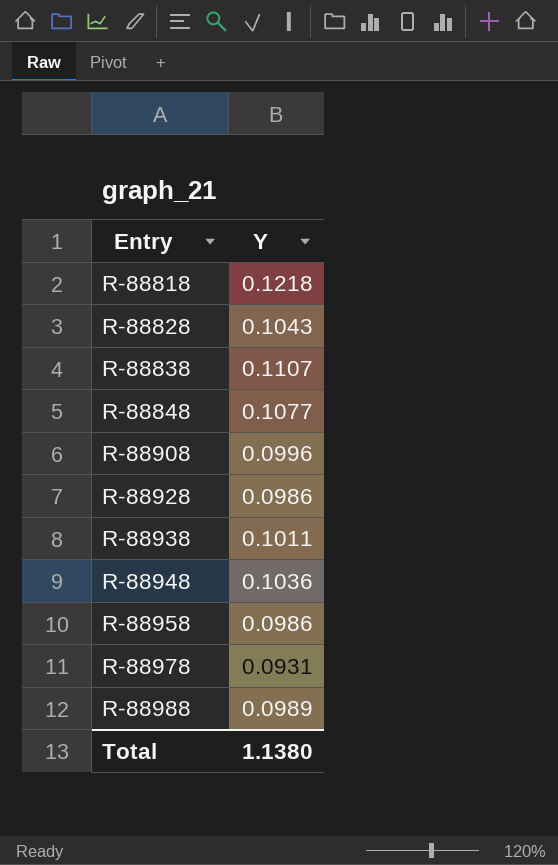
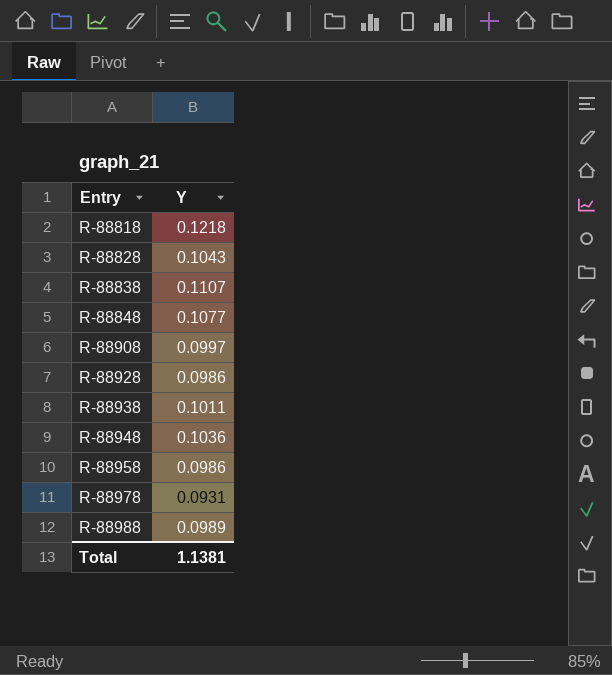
R-88908 | Y: 0.0996 -> 0.0997
Total | Y: 1.1380 -> 1.1381

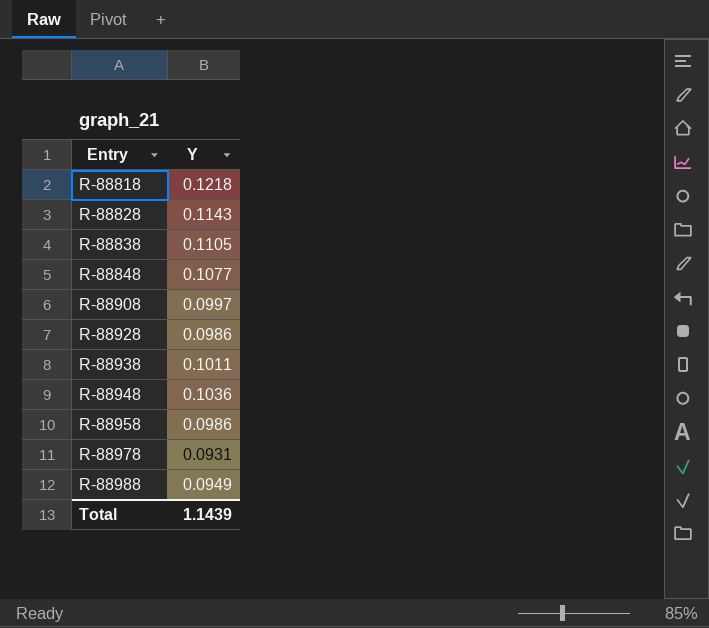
R-88828 | Y: 0.1043 -> 0.1143
R-88838 | Y: 0.1107 -> 0.1105
R-88988 | Y: 0.0989 -> 0.0949
Total | Y: 1.1381 -> 1.1439

